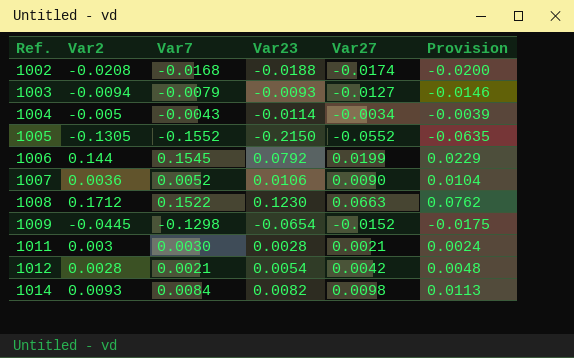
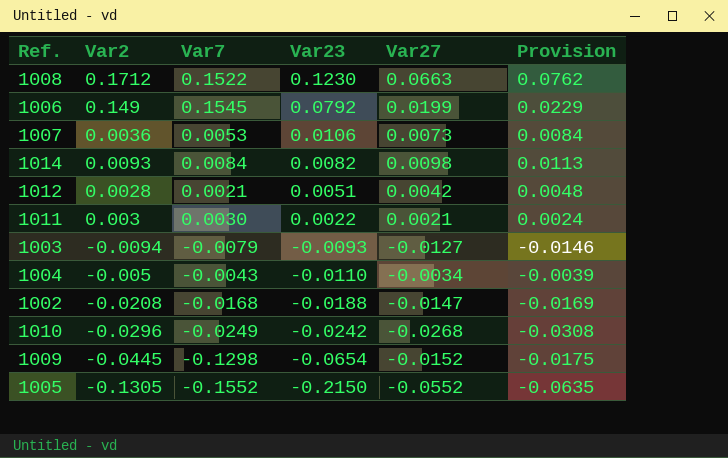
row order: Ref. ascending -> Var23 descending
1006 | Var2: 0.144 -> 0.149
1007 | Var7: 0.0052 -> 0.0053
1007 | Var27: 0.0090 -> 0.0073
1007 | Provision: 0.0104 -> 0.0084
1012 | Var23: 0.0054 -> 0.0051
1011 | Var23: 0.0028 -> 0.0022
1004 | Var23: -0.0114 -> -0.0110
1002 | Var27: -0.0174 -> -0.0147
1002 | Provision: -0.0200 -> -0.0169
row 1010: none -> -0.0296 | -0.0249 | -0.0242 | -0.0268 | -0.0308

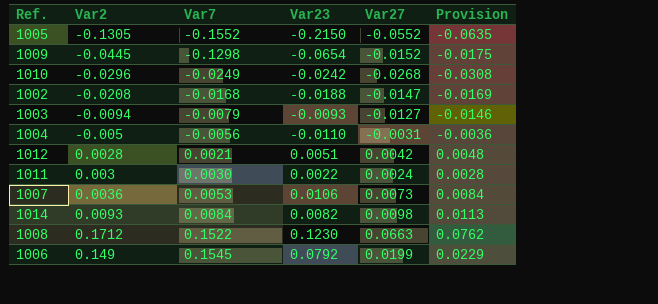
row order: Var23 descending -> Var7 ascending
1004 | Var7: -0.0043 -> -0.0056
1004 | Var27: -0.0034 -> -0.0031
1004 | Provision: -0.0039 -> -0.0036
1011 | Var27: 0.0021 -> 0.0024
1011 | Provision: 0.0024 -> 0.0028

